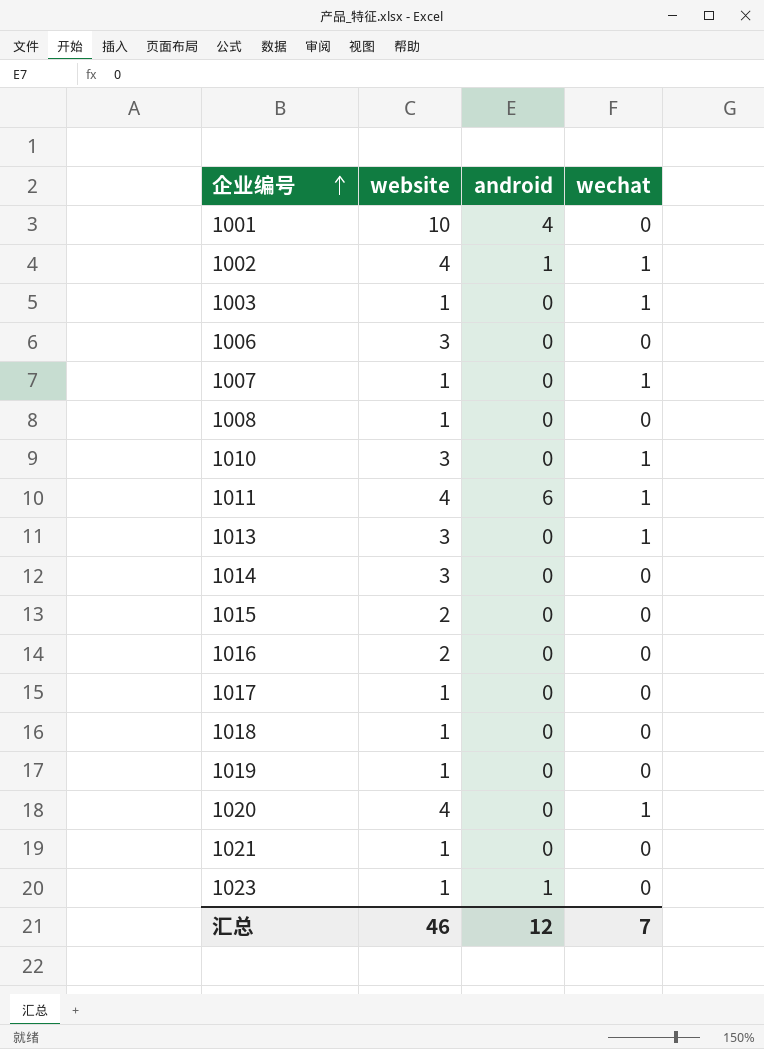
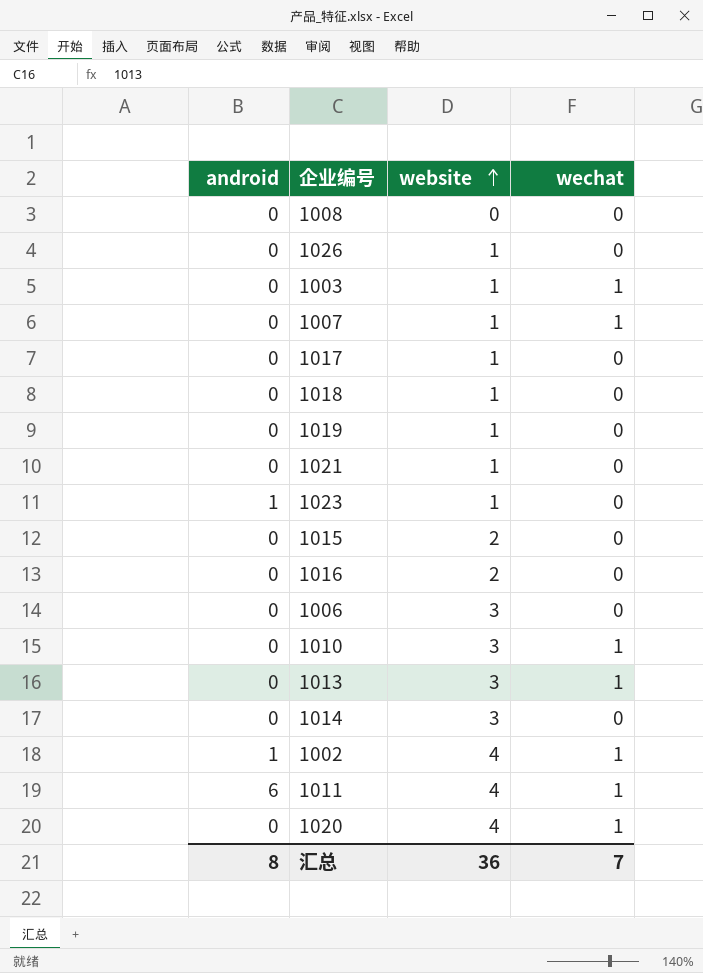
row order: 企业编号 ascending -> website ascending
column android | position: 3 -> 1
row 1001: 10 | 4 | 0 -> none
1008 | website: 1 -> 0
row 1026: none -> 0 | 1 | 0
汇总 | android: 12 -> 8
汇总 | website: 46 -> 36

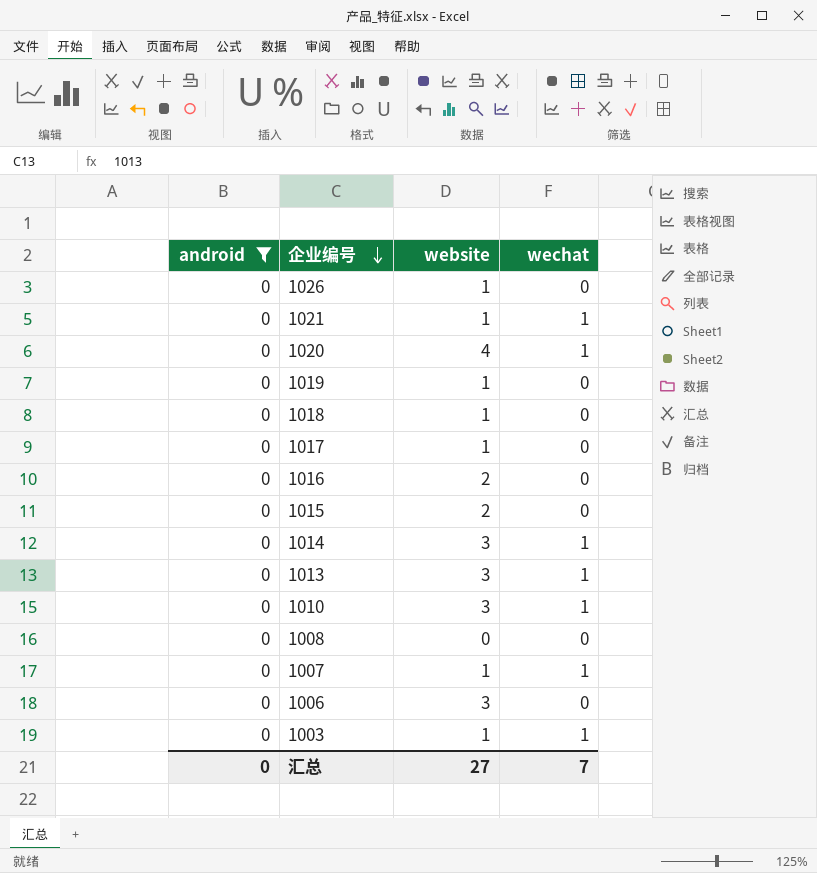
filter: none -> android = 0
row order: website ascending -> 企业编号 descending
1021 | wechat: 0 -> 1
1014 | wechat: 0 -> 1
汇总 | android: 8 -> 0
汇总 | website: 36 -> 27

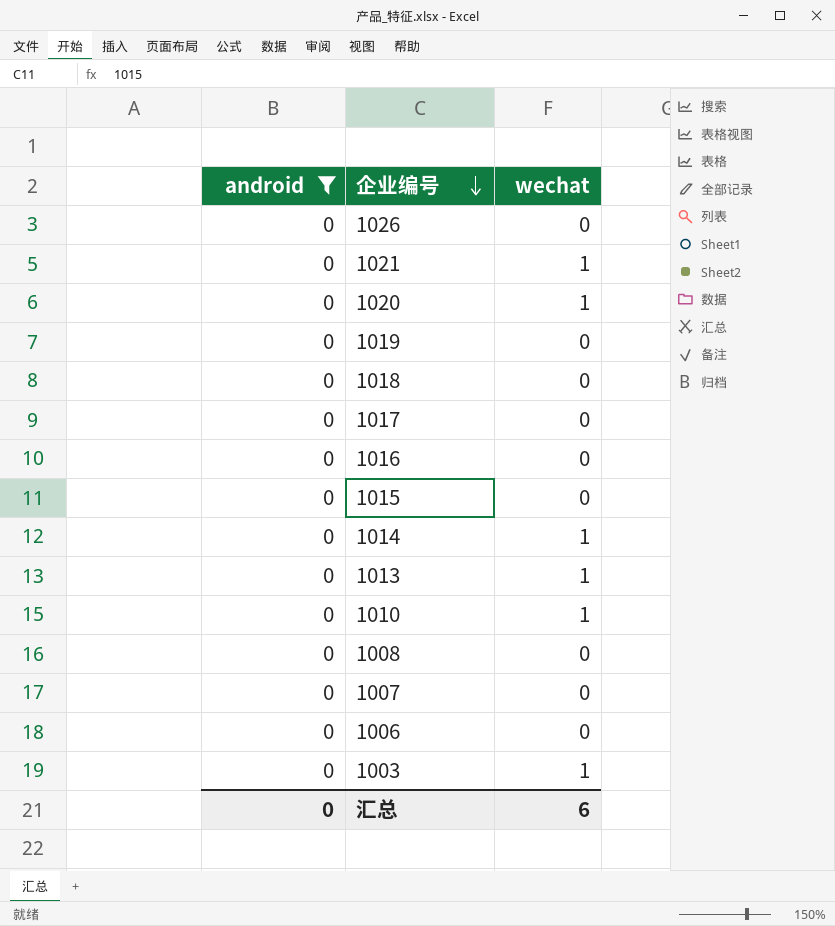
column website | position: 3 -> none
1007 | wechat: 1 -> 0
汇总 | wechat: 7 -> 6

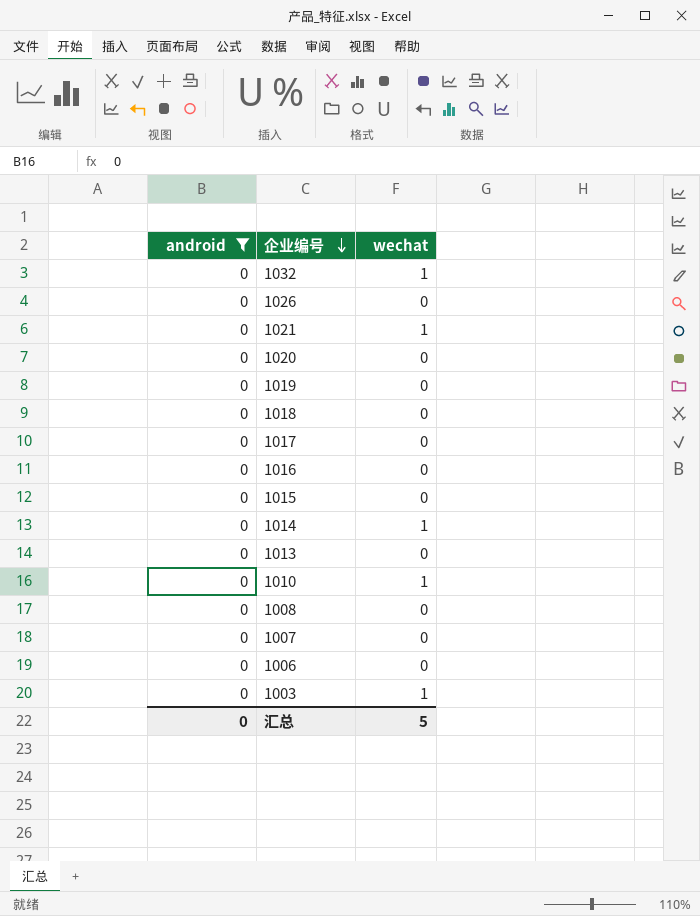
row 1032: none -> 0 | 1
1020 | wechat: 1 -> 0
1013 | wechat: 1 -> 0
汇总 | wechat: 6 -> 5

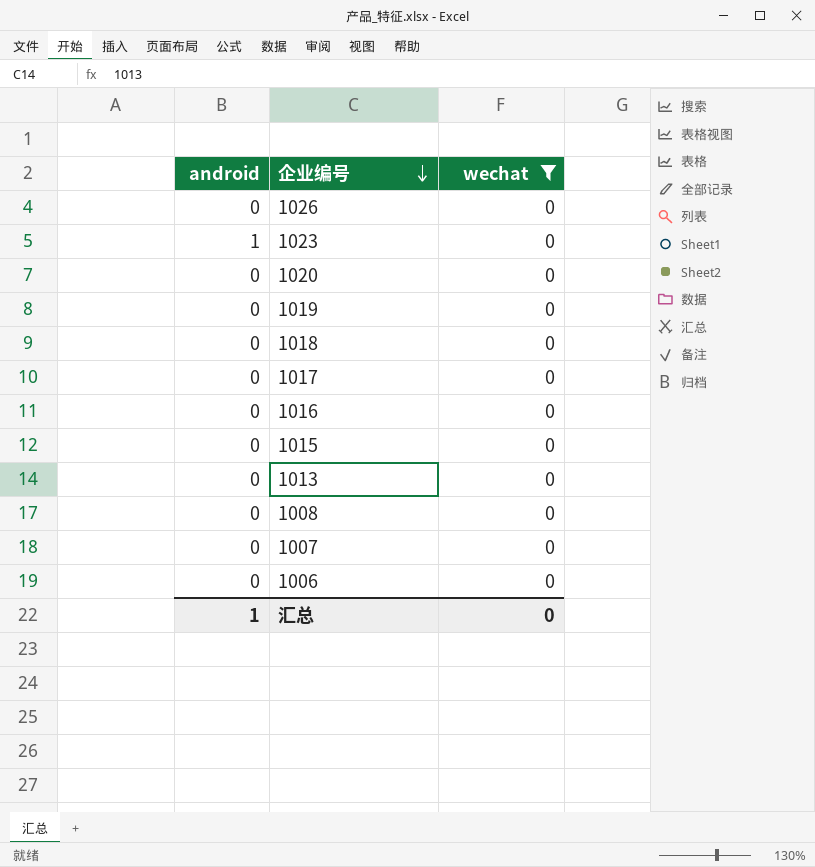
filter: android = 0 -> wechat = 0
汇总 | android: 0 -> 1
汇总 | wechat: 5 -> 0

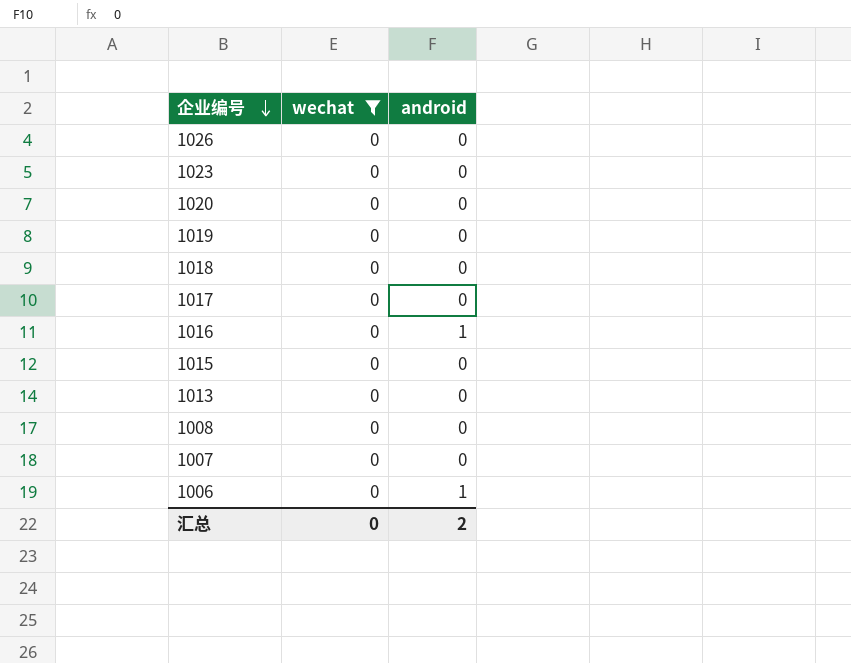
column android | position: 1 -> 3
1023 | android: 1 -> 0
1016 | android: 0 -> 1
1006 | android: 0 -> 1
汇总 | android: 1 -> 2

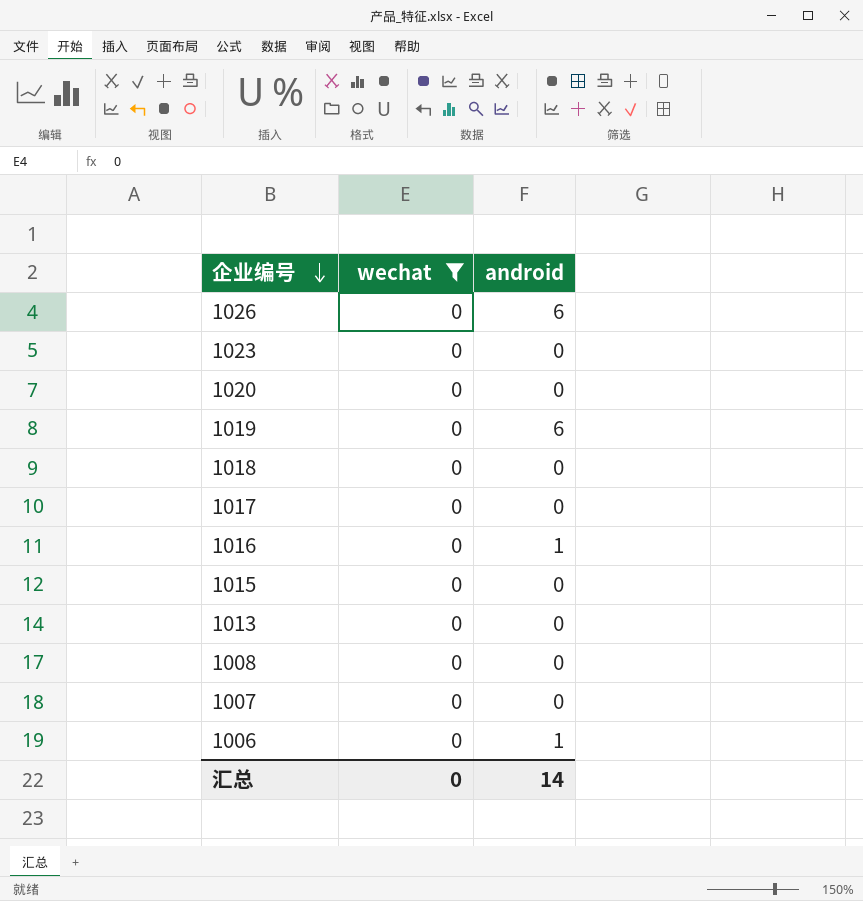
1026 | android: 0 -> 6
1019 | android: 0 -> 6
汇总 | android: 2 -> 14

